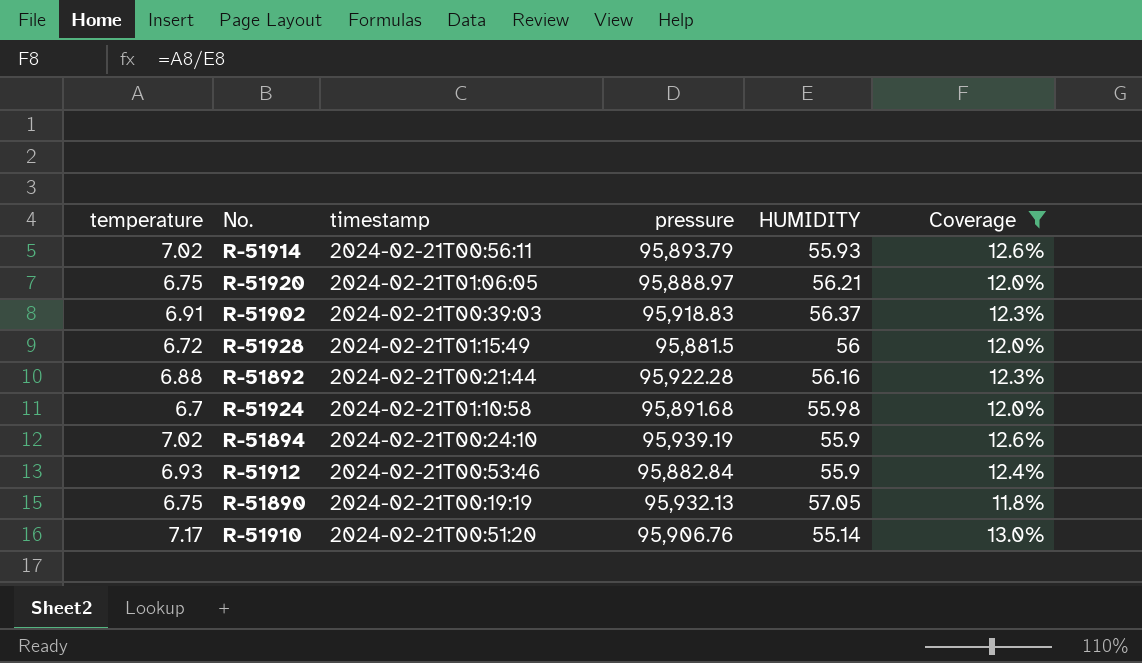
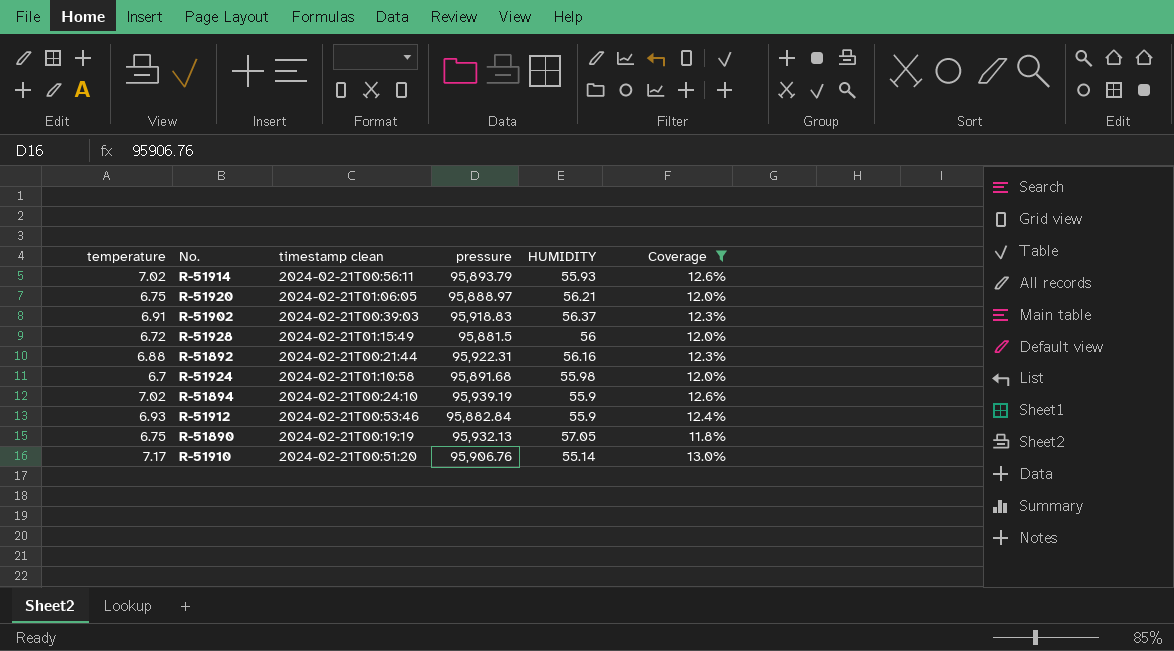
column name: timestamp -> timestamp clean
R-51892 | pressure: 95,922.28 -> 95,922.31

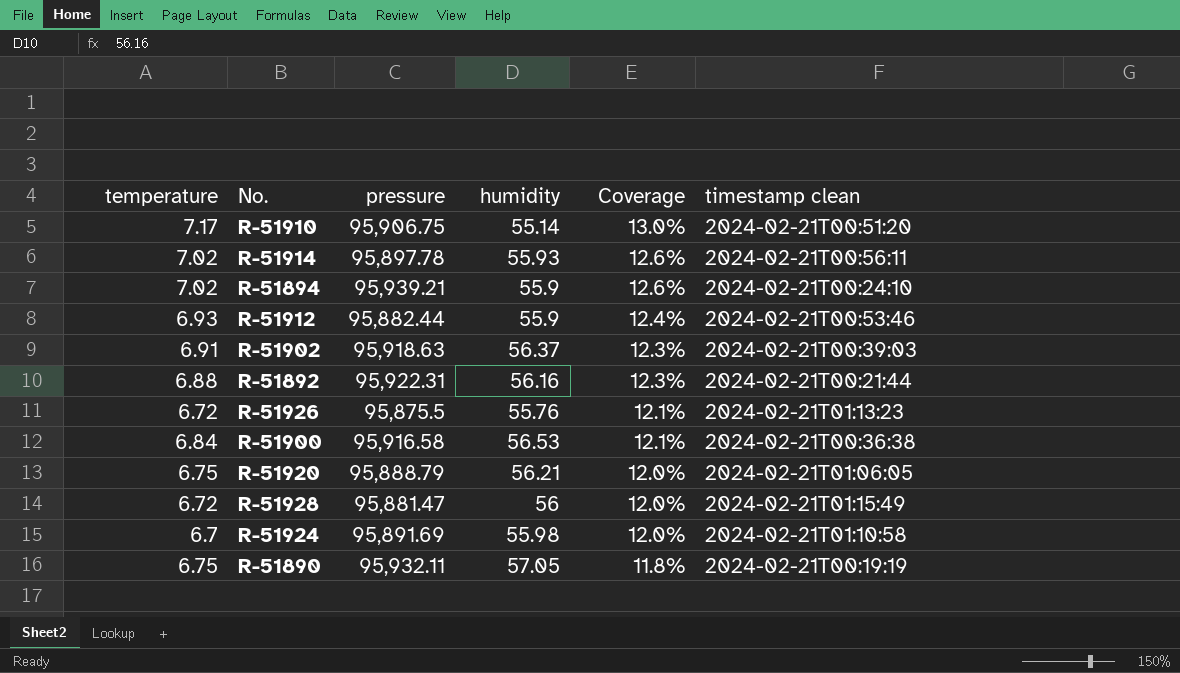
filter: Coverage != 12.1% -> none
row order: none -> Coverage descending
column name: HUMIDITY -> humidity
column timestamp clean | position: 3 -> 6
R-51910 | pressure: 95,906.76 -> 95,906.75
R-51914 | pressure: 95,893.79 -> 95,897.78
R-51894 | pressure: 95,939.19 -> 95,939.21
R-51912 | pressure: 95,882.84 -> 95,882.44
R-51902 | pressure: 95,918.83 -> 95,918.63
R-51920 | pressure: 95,888.97 -> 95,888.79
R-51928 | pressure: 95,881.5 -> 95,881.47
R-51924 | pressure: 95,891.68 -> 95,891.69
R-51890 | pressure: 95,932.13 -> 95,932.11

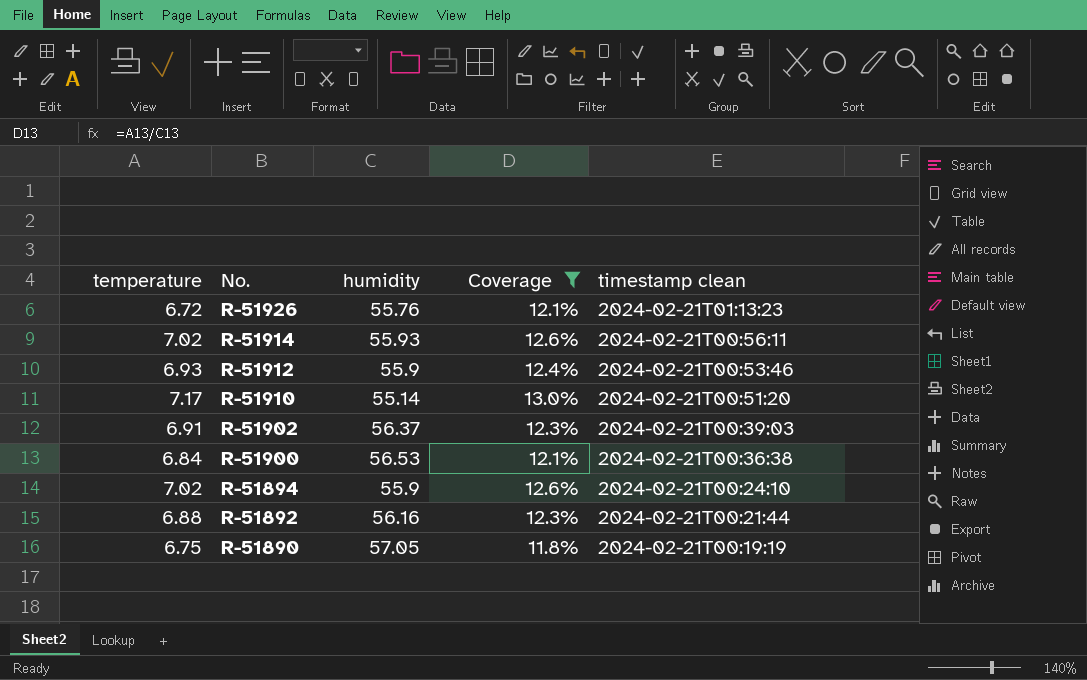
filter: none -> Coverage != 12.0%
row order: Coverage descending -> No. descending
column pressure | position: 3 -> none

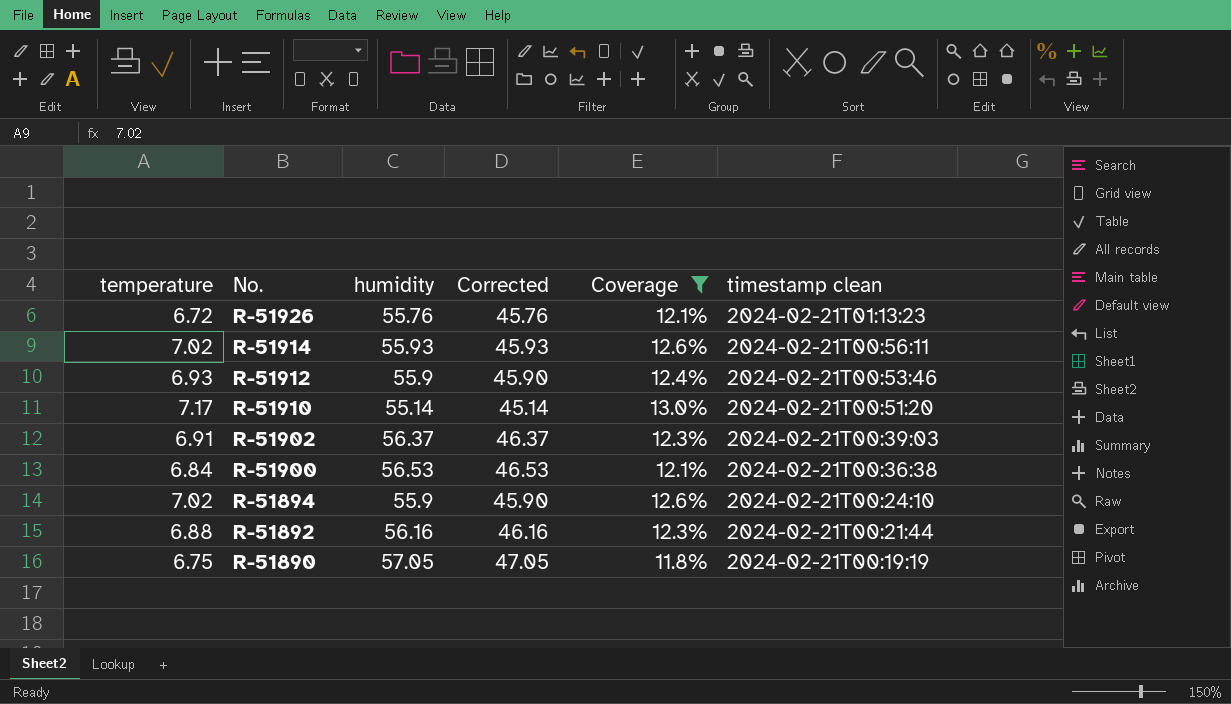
column Corrected | formula: none -> [humidity] - 10

